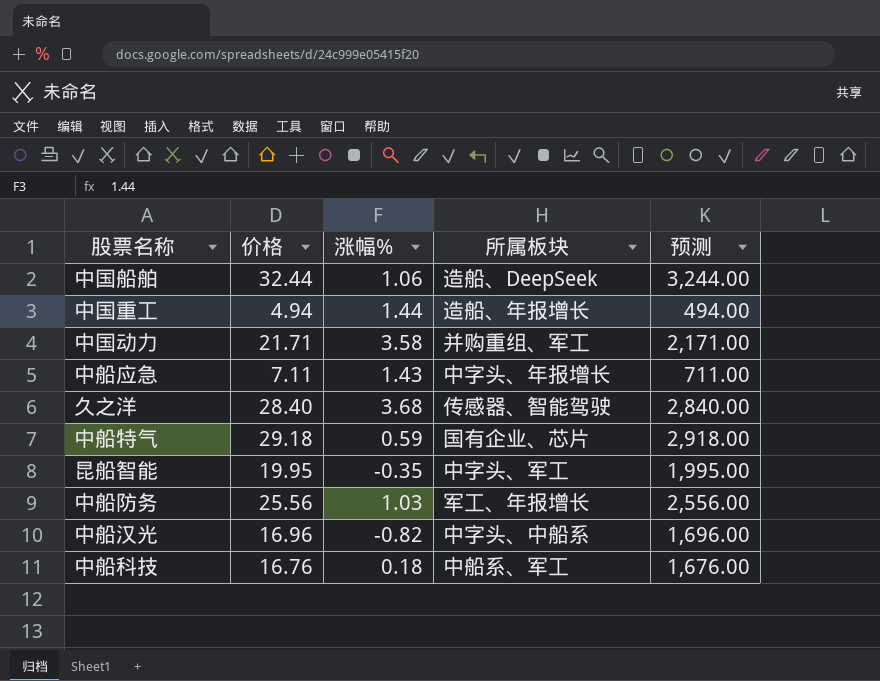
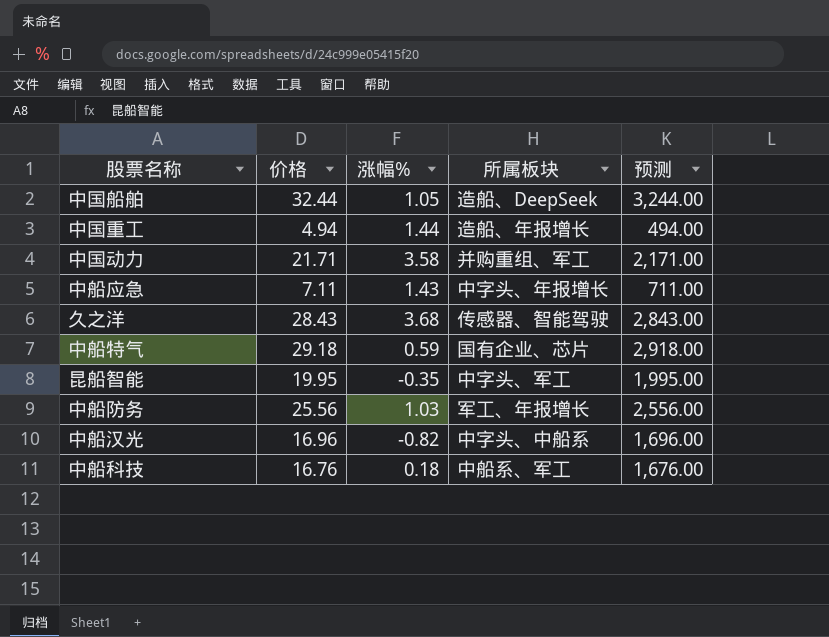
中国船舶 | 涨幅%: 1.06 -> 1.05
久之洋 | 价格: 28.40 -> 28.43
久之洋 | 预测: 2,840.00 -> 2,843.00

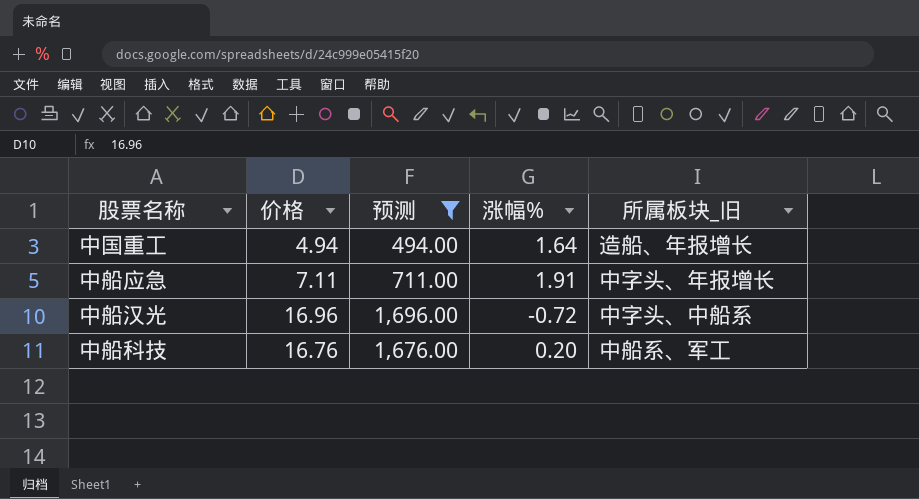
filter: none -> 预测 <= 1,696.00
column 预测 | position: 5 -> 3
column name: 所属板块 -> 所属板块_旧
中国重工 | 涨幅%: 1.44 -> 1.64
中船应急 | 涨幅%: 1.43 -> 1.91
中船汉光 | 涨幅%: -0.82 -> -0.72
中船科技 | 涨幅%: 0.18 -> 0.20

